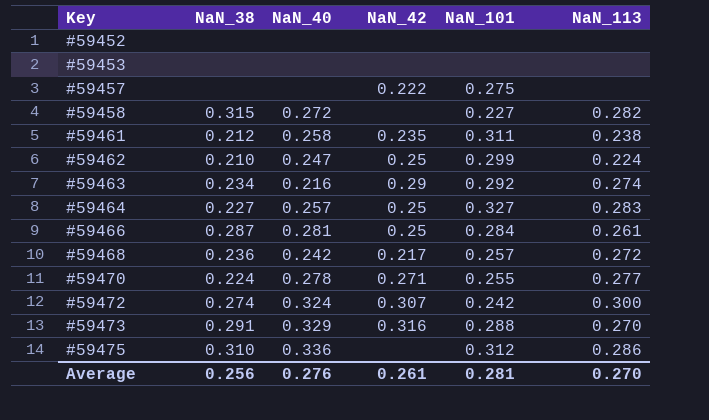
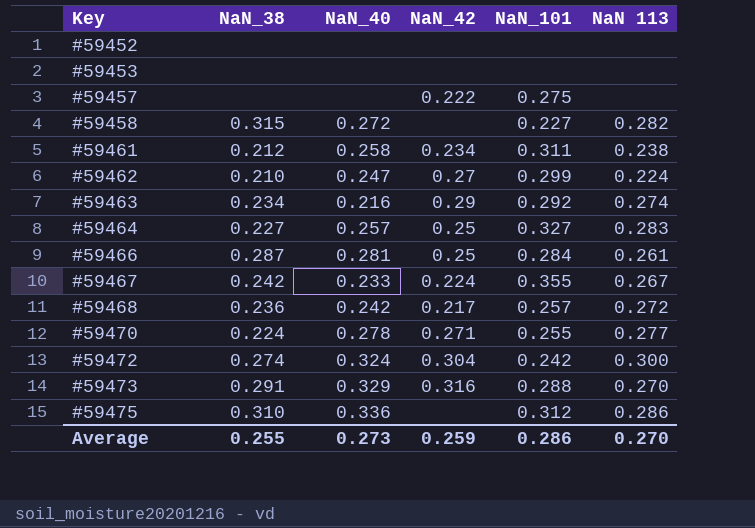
column name: NaN_113 -> NaN 113
#59461 | NaN_42: 0.235 -> 0.234
#59462 | NaN_42: 0.25 -> 0.27
row #59467: none -> 0.242 | 0.233 | 0.224 | 0.355 | 0.267
#59472 | NaN_42: 0.307 -> 0.304
Average | NaN_38: 0.256 -> 0.255
Average | NaN_40: 0.276 -> 0.273
Average | NaN_42: 0.261 -> 0.259
Average | NaN_101: 0.281 -> 0.286

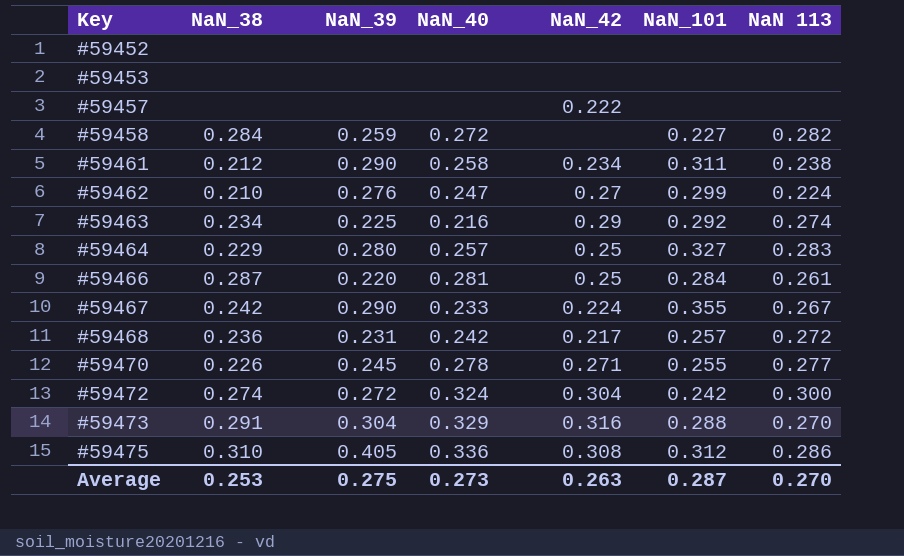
column NaN_39 | position: none -> 3
#59457 | NaN_101: 0.275 -> none
#59458 | NaN_38: 0.315 -> 0.284
#59464 | NaN_38: 0.227 -> 0.229
#59470 | NaN_38: 0.224 -> 0.226
#59475 | NaN_42: none -> 0.308
Average | NaN_38: 0.255 -> 0.253
Average | NaN_42: 0.259 -> 0.263
Average | NaN_101: 0.286 -> 0.287

